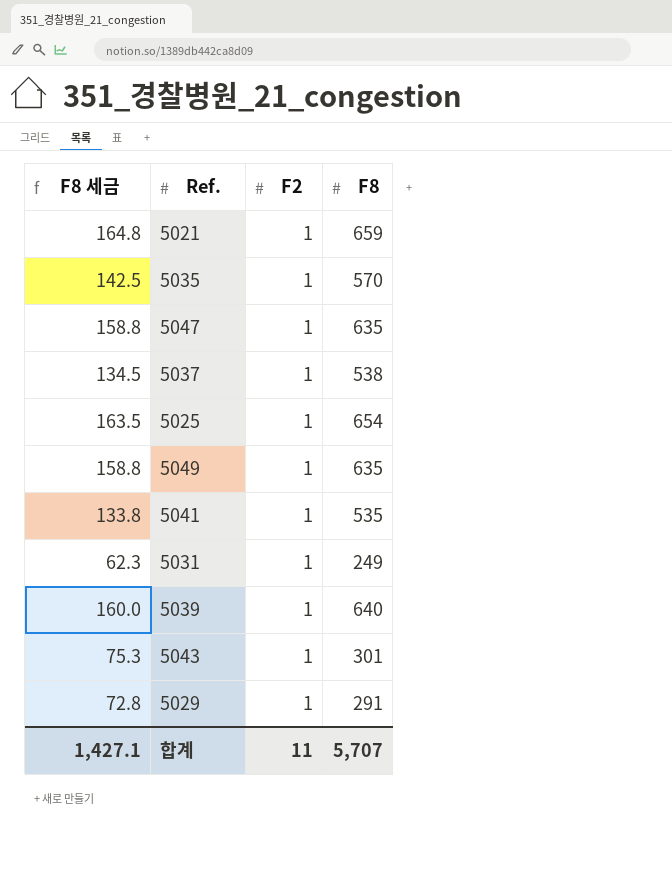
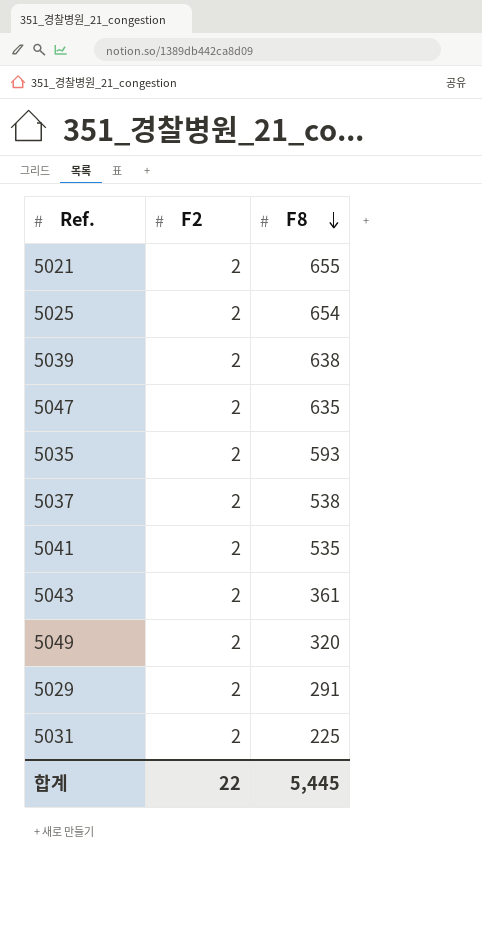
row order: none -> F8 descending
column F8 세금 | formula: [F8] * 0.25 -> none
5021 | F2: 1 -> 2
5021 | F8: 659 -> 655
5025 | F2: 1 -> 2
5039 | F2: 1 -> 2
5039 | F8: 640 -> 638
5047 | F2: 1 -> 2
5035 | F2: 1 -> 2
5035 | F8: 570 -> 593
5037 | F2: 1 -> 2
5041 | F2: 1 -> 2
5043 | F2: 1 -> 2
5043 | F8: 301 -> 361
5049 | F2: 1 -> 2
5049 | F8: 635 -> 320
5029 | F2: 1 -> 2
5031 | F2: 1 -> 2
5031 | F8: 249 -> 225
합계 | F2: 11 -> 22
합계 | F8: 5,707 -> 5,445

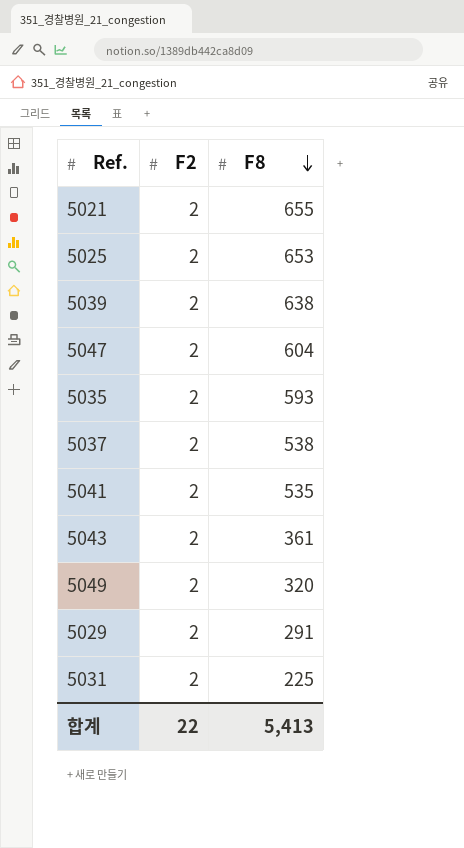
5025 | F8: 654 -> 653
5047 | F8: 635 -> 604
합계 | F8: 5,445 -> 5,413

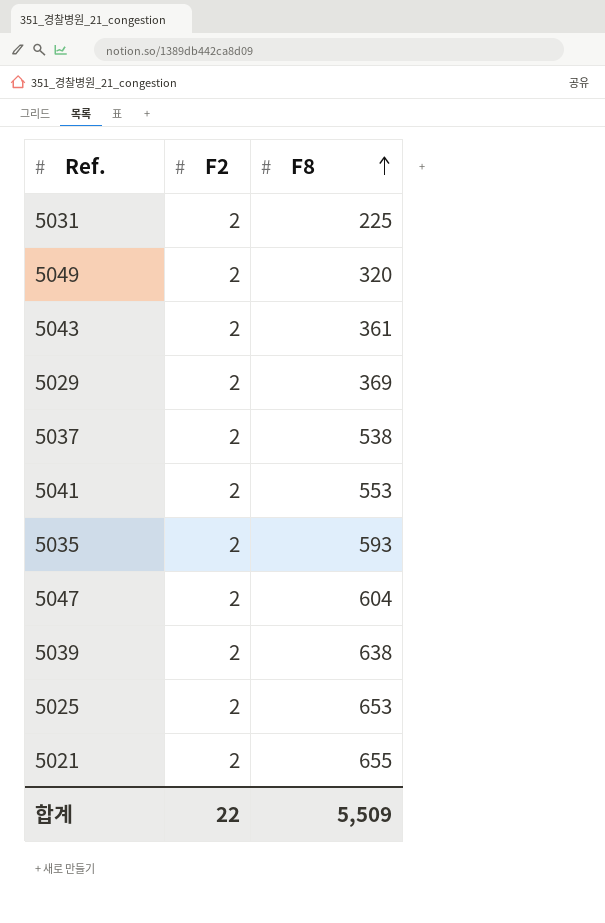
row order: F8 descending -> F8 ascending
5029 | F8: 291 -> 369
5041 | F8: 535 -> 553
합계 | F8: 5,413 -> 5,509

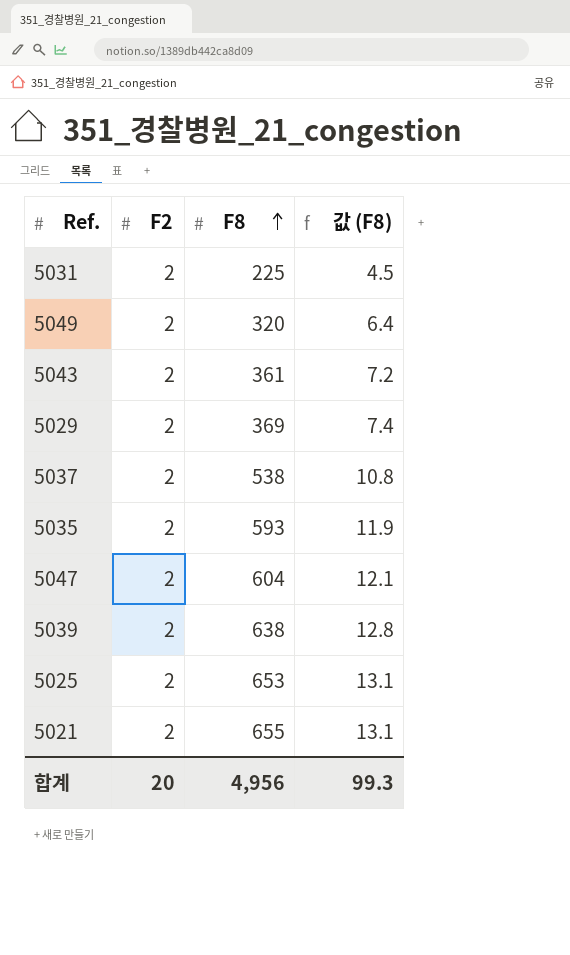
column 값 (F8) | formula: none -> [F8] * 0.02
row 5041: 2 | 553 -> none
합계 | F2: 22 -> 20
합계 | F8: 5,509 -> 4,956

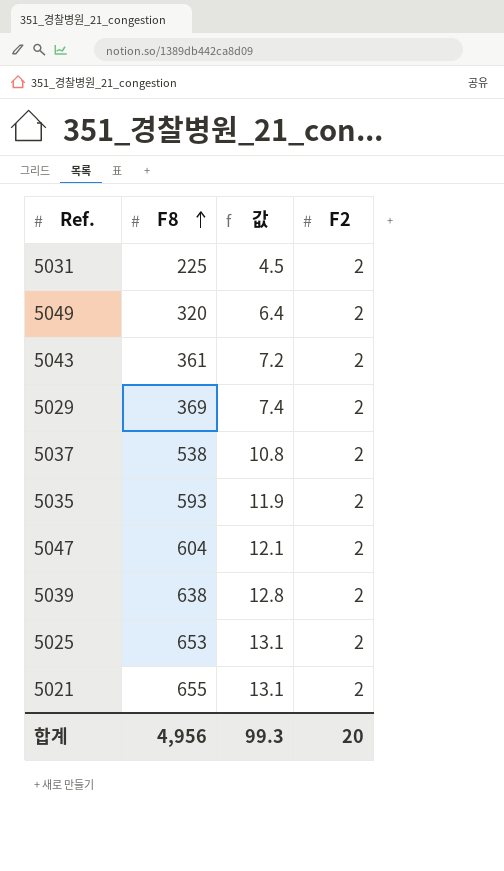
column name: 값 (F8) -> 값
column F2 | position: 2 -> 4

